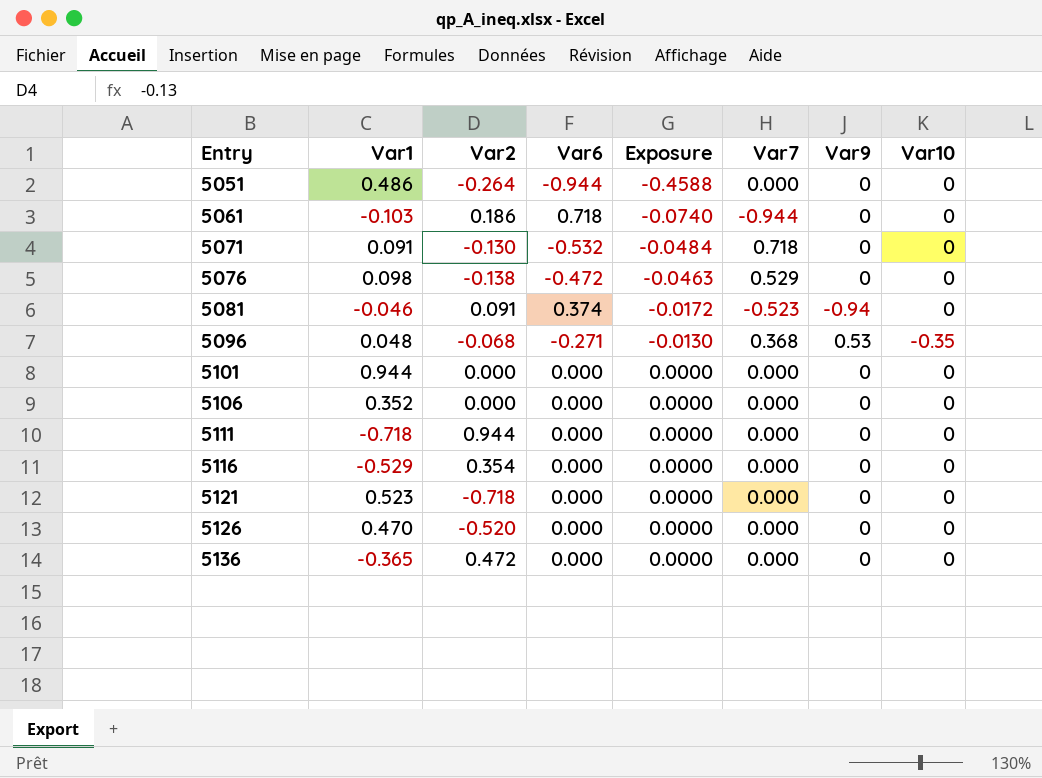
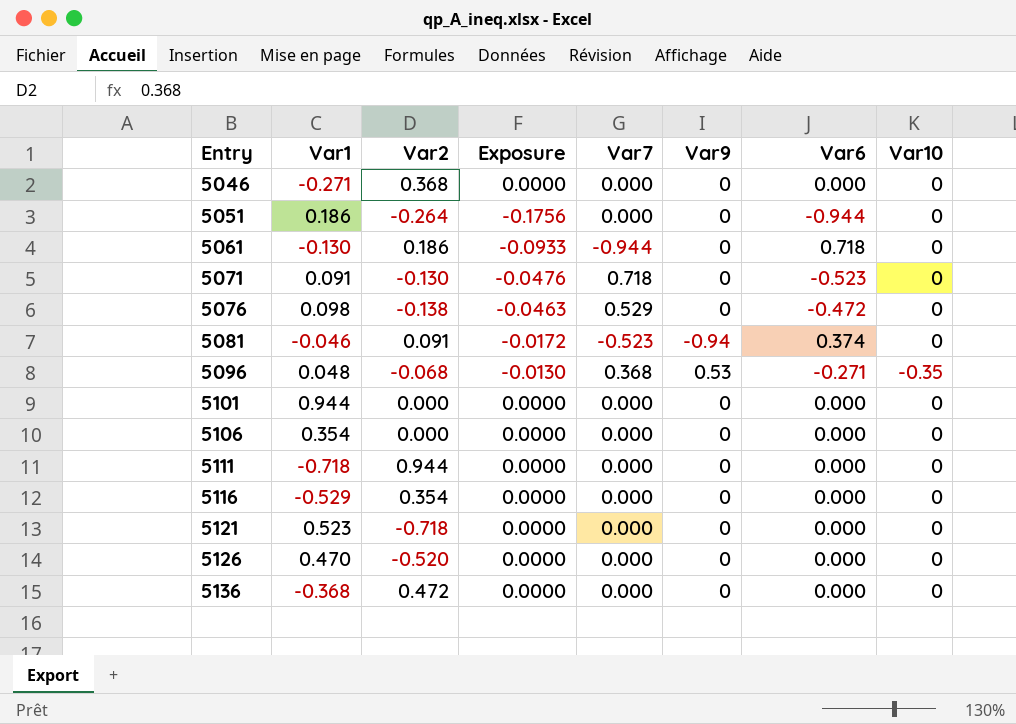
column Var6 | position: 4 -> 7
row 5046: none -> -0.271 | 0.368 | 0.0000 | 0.000 | 0 | 0.000 | 0
5051 | Var1: 0.486 -> 0.186
5051 | Exposure: -0.4588 -> -0.1756
5061 | Var1: -0.103 -> -0.130
5061 | Exposure: -0.0740 -> -0.0933
5071 | Exposure: -0.0484 -> -0.0476
5071 | Var6: -0.532 -> -0.523
5106 | Var1: 0.352 -> 0.354
5136 | Var1: -0.365 -> -0.368

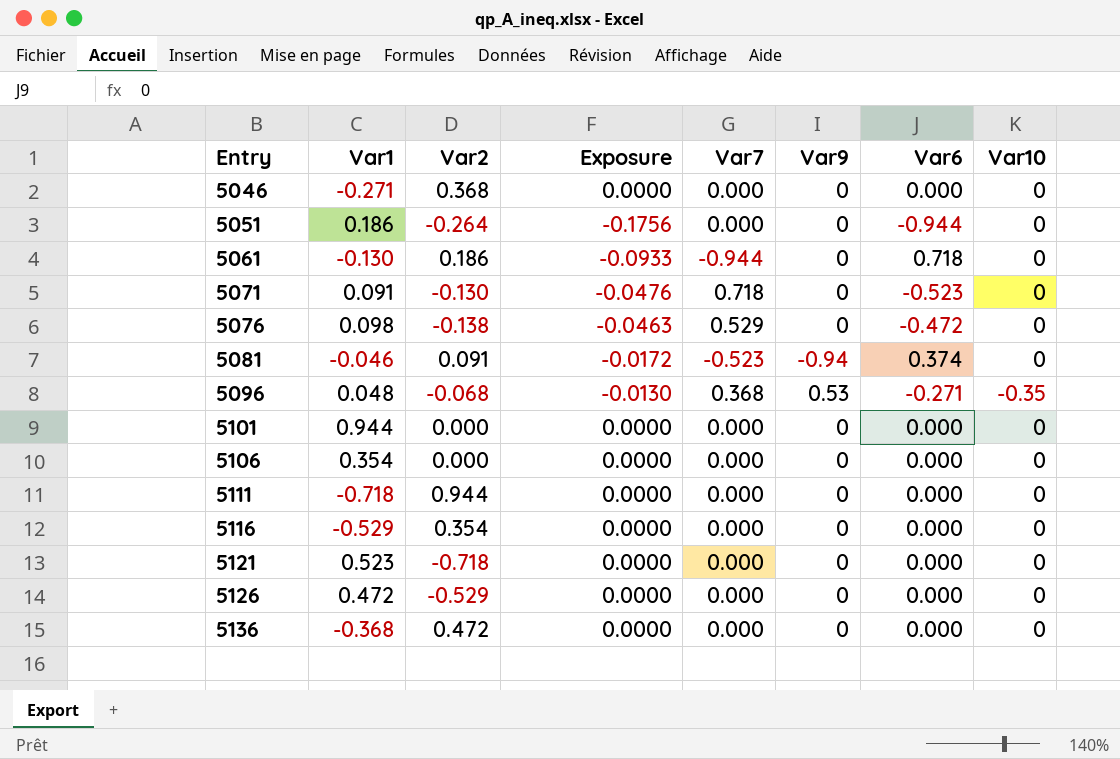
5126 | Var1: 0.470 -> 0.472
5126 | Var2: -0.520 -> -0.529

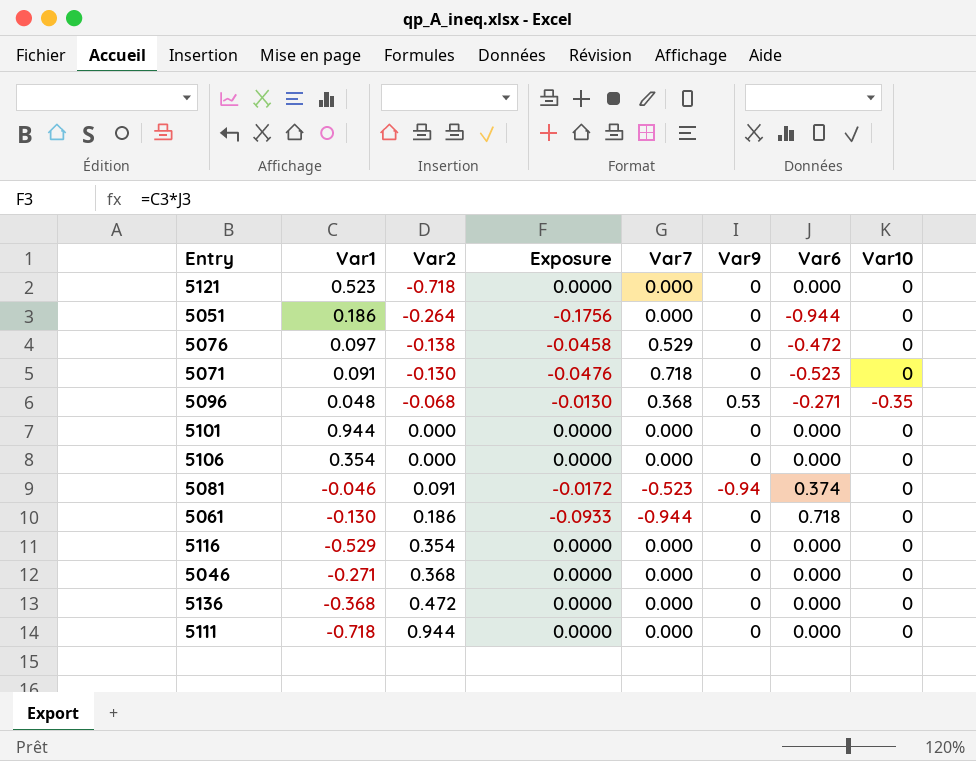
row order: Entry ascending -> Var2 ascending
row 5126: 0.472 | -0.529 | 0.0000 | 0.000 | 0 | 0.000 | 0 -> none
5076 | Var1: 0.098 -> 0.097
5076 | Exposure: -0.0463 -> -0.0458

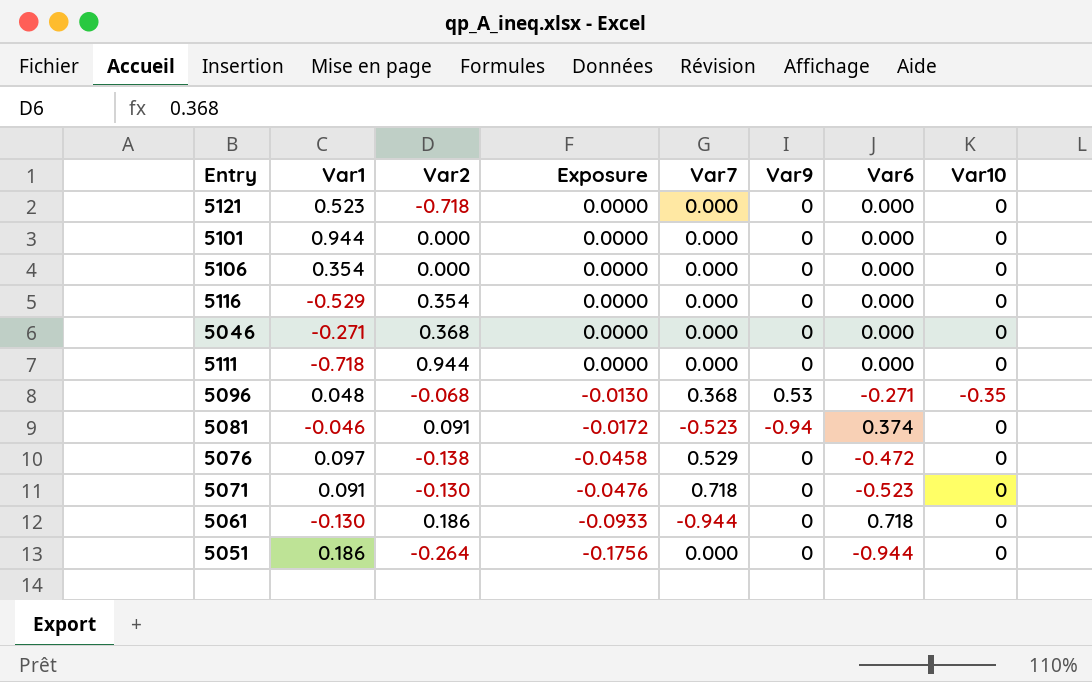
row order: Var2 ascending -> Exposure descending
row 5136: -0.368 | 0.472 | 0.0000 | 0.000 | 0 | 0.000 | 0 -> none

